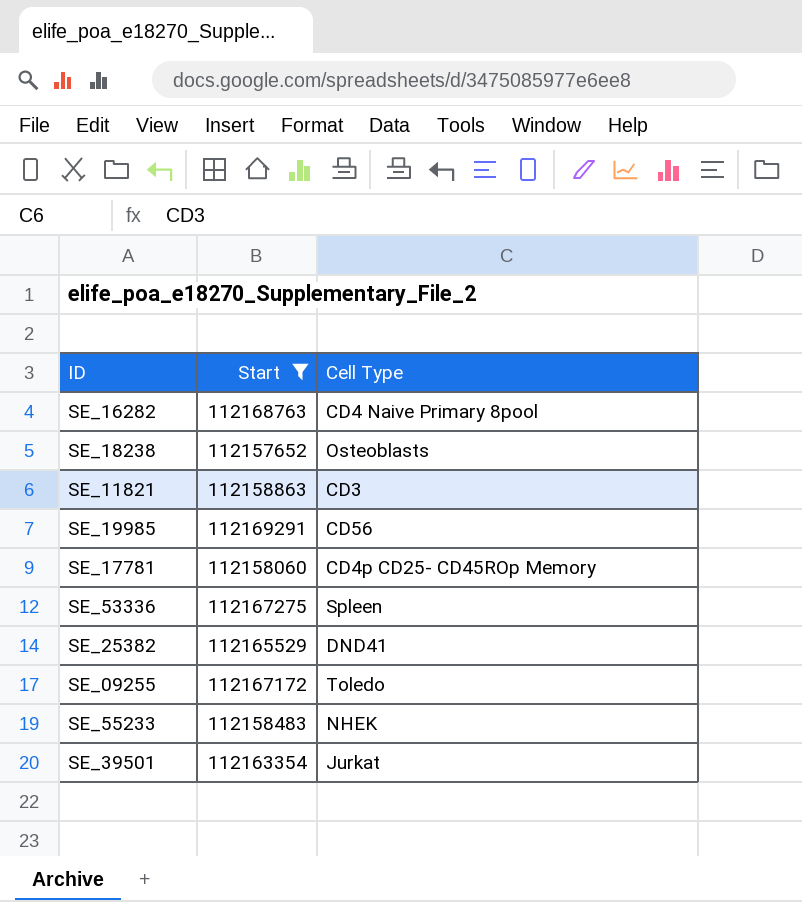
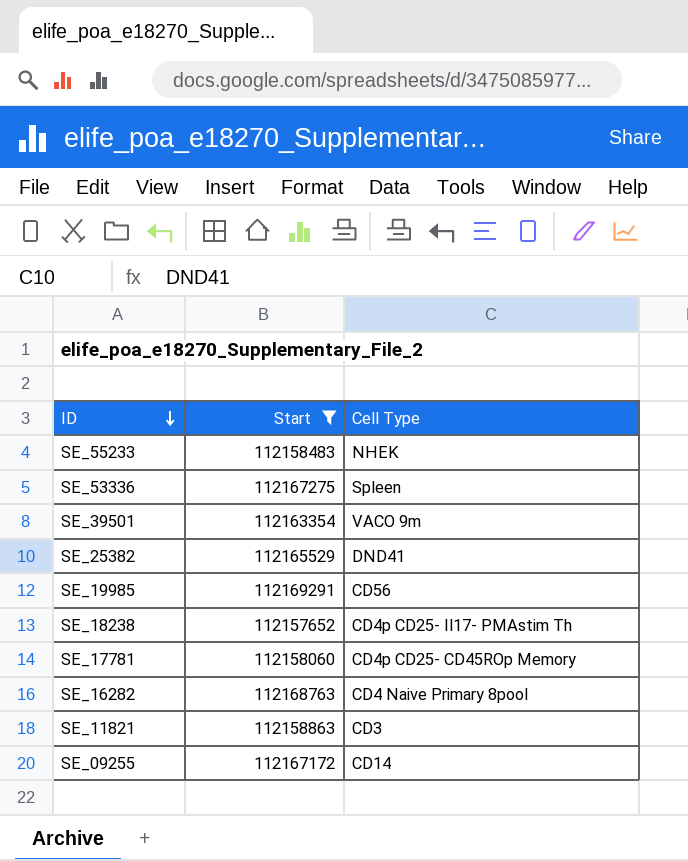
row order: none -> ID descending
SE_39501 | Cell Type: Jurkat -> VACO 9m
SE_18238 | Cell Type: Osteoblasts -> CD4p CD25- Il17- PMAstim Th
SE_09255 | Cell Type: Toledo -> CD14

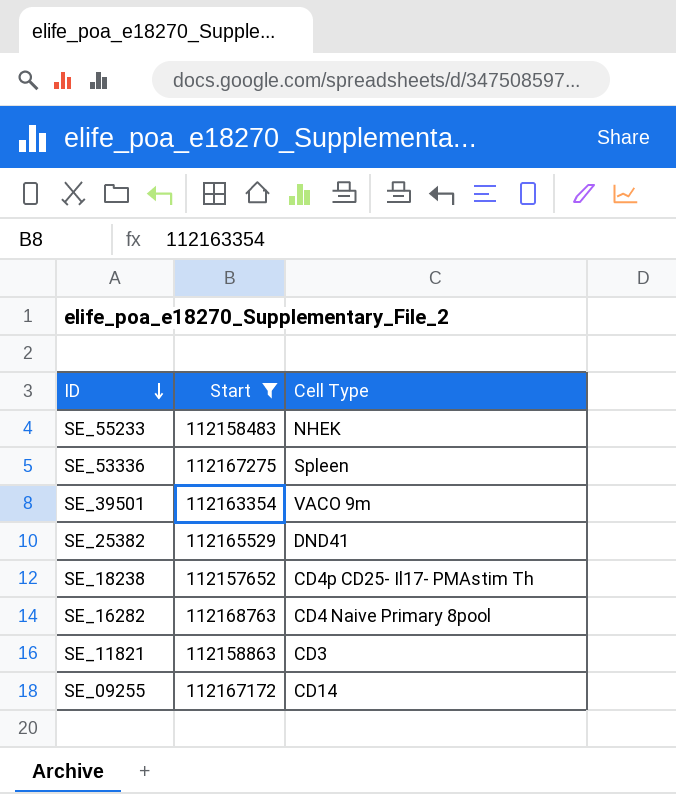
row SE_19985: 112169291 | CD56 -> none
row SE_17781: 112158060 | CD4p CD25- CD45ROp Memory -> none

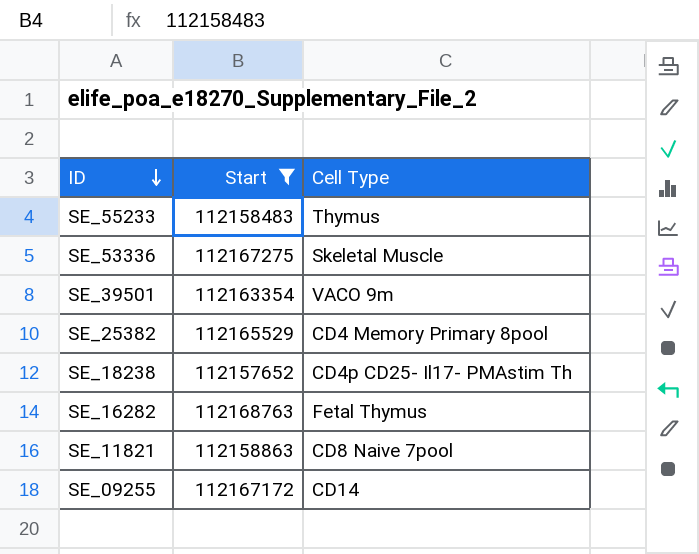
SE_55233 | Cell Type: NHEK -> Thymus
SE_53336 | Cell Type: Spleen -> Skeletal Muscle
SE_25382 | Cell Type: DND41 -> CD4 Memory Primary 8pool
SE_16282 | Cell Type: CD4 Naive Primary 8pool -> Fetal Thymus
SE_11821 | Cell Type: CD3 -> CD8 Naive 7pool

